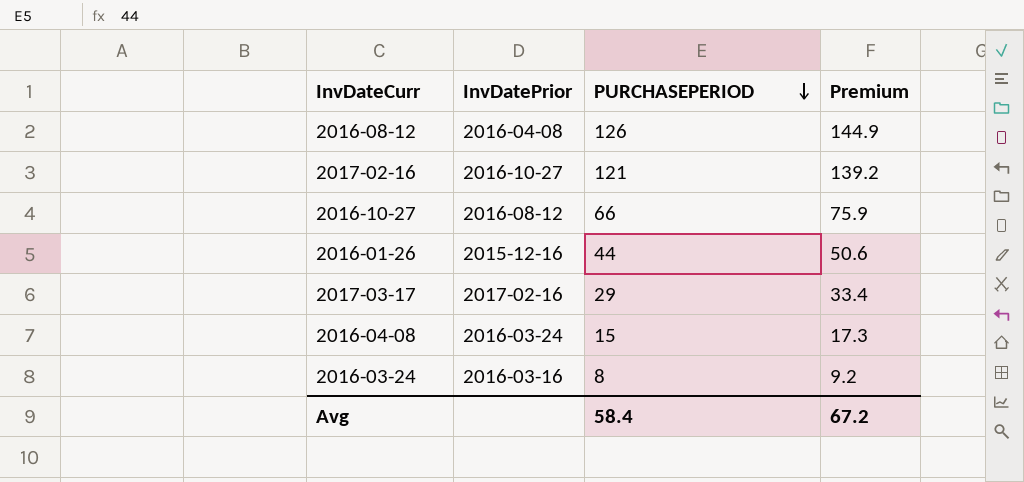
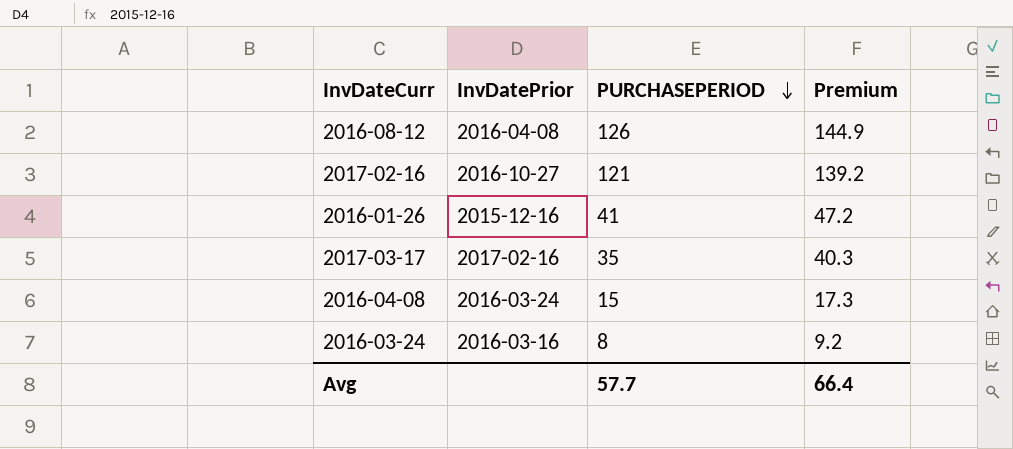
row 2016-10-27: 2016-08-12 | 66 | 75.9 -> none
2016-01-26 | PURCHASEPERIOD: 44 -> 41
2016-01-26 | Premium: 50.6 -> 47.2
2017-03-17 | PURCHASEPERIOD: 29 -> 35
2017-03-17 | Premium: 33.4 -> 40.3
Avg | PURCHASEPERIOD: 58.4 -> 57.7
Avg | Premium: 67.2 -> 66.4

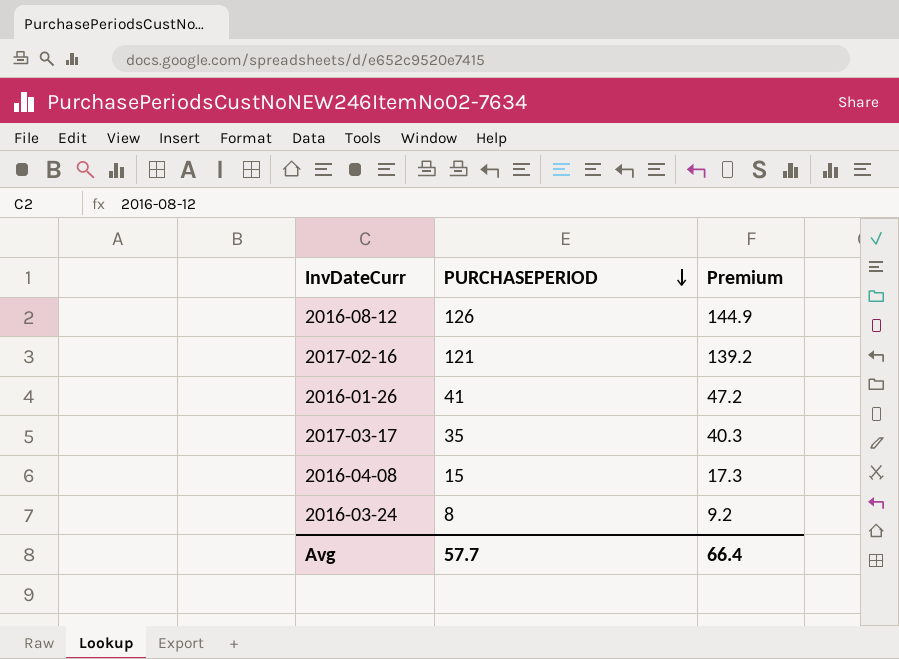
column InvDatePrior | position: 2 -> none

